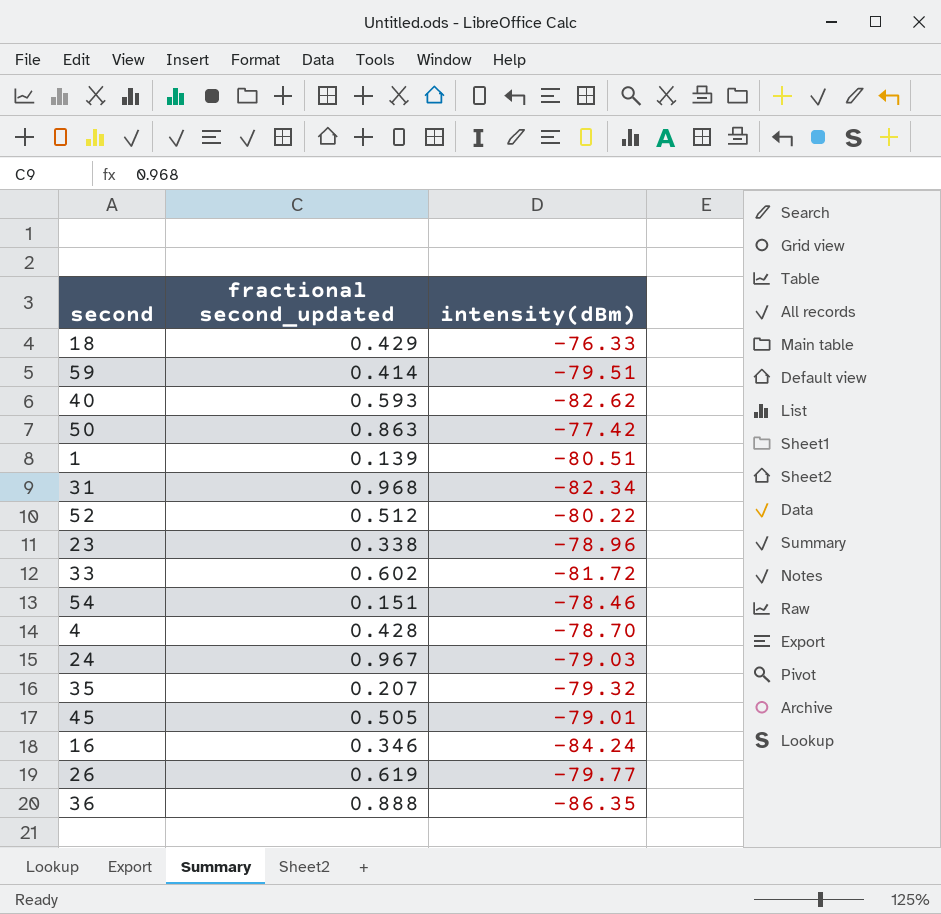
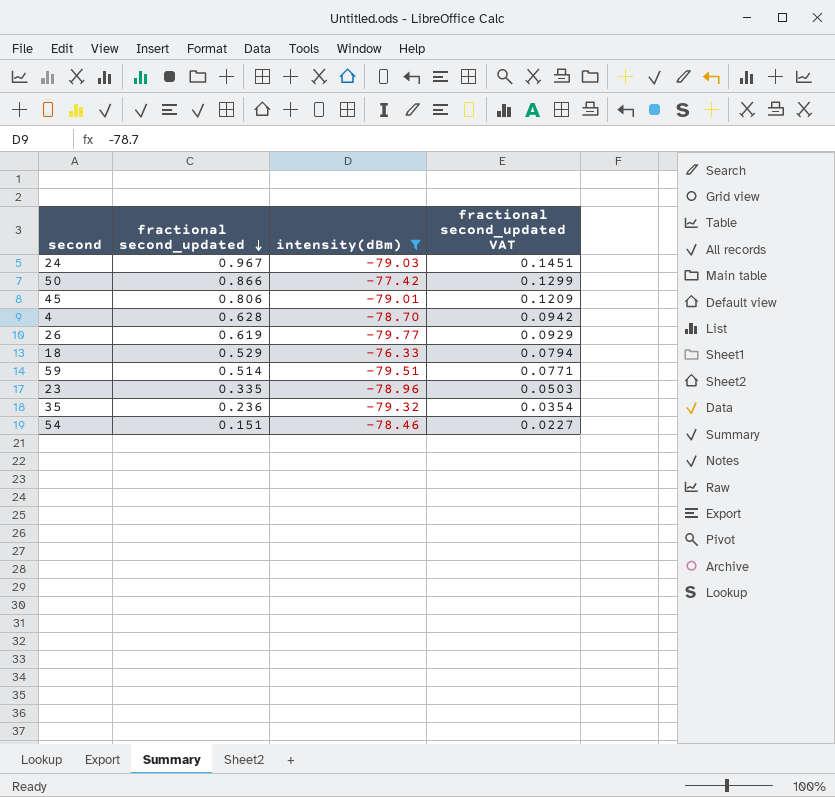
filter: none -> intensity(dBm) >= -79.77
row order: none -> fractional second_updated descending
column fractional second_updated VAT | formula: none -> [fractional second_updated] * 0.15
50 | fractional second_updated: 0.863 -> 0.866
45 | fractional second_updated: 0.505 -> 0.806
4 | fractional second_updated: 0.428 -> 0.628
18 | fractional second_updated: 0.429 -> 0.529
59 | fractional second_updated: 0.414 -> 0.514
23 | fractional second_updated: 0.338 -> 0.335
35 | fractional second_updated: 0.207 -> 0.236

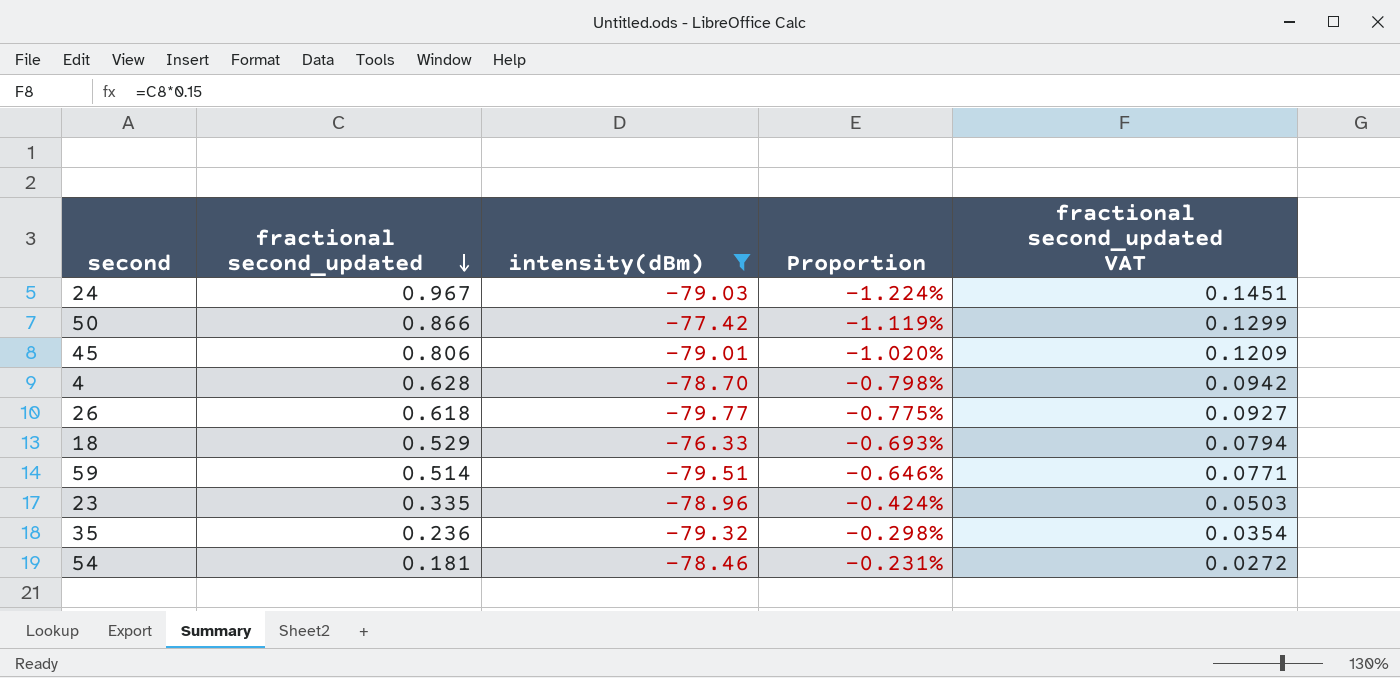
column Proportion | formula: none -> [fractional second_updated] / [intensity(dBm)]
26 | fractional second_updated: 0.619 -> 0.618
26 | fractional second_updated VAT: 0.0929 -> 0.0927
54 | fractional second_updated: 0.151 -> 0.181
54 | fractional second_updated VAT: 0.0227 -> 0.0272

